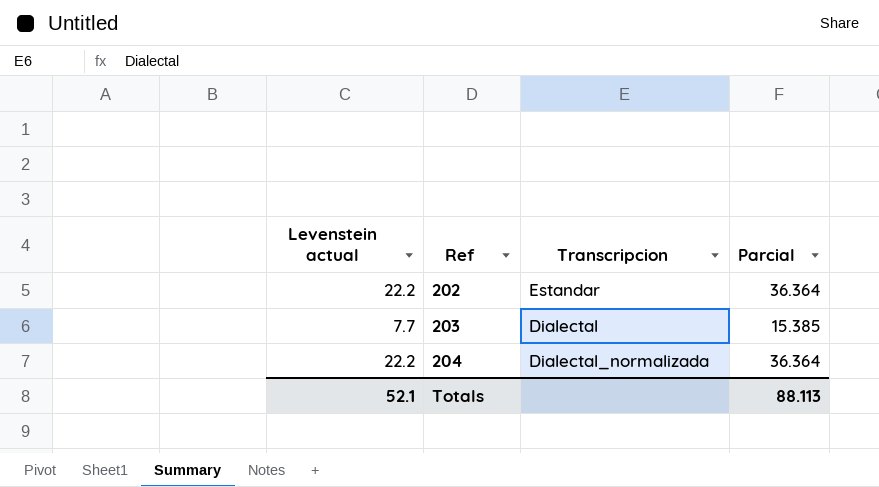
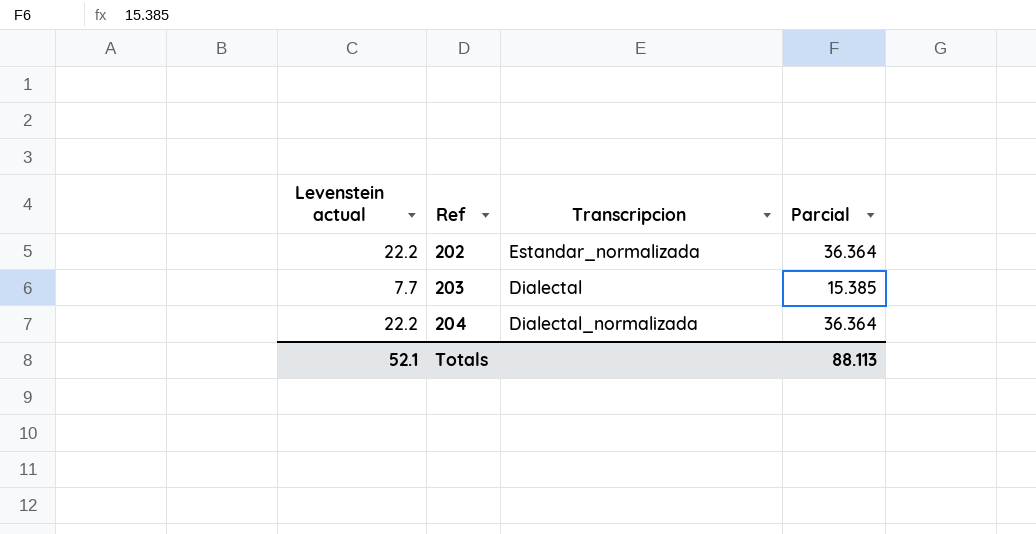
202 | Transcripcion: Estandar -> Estandar_normalizada

